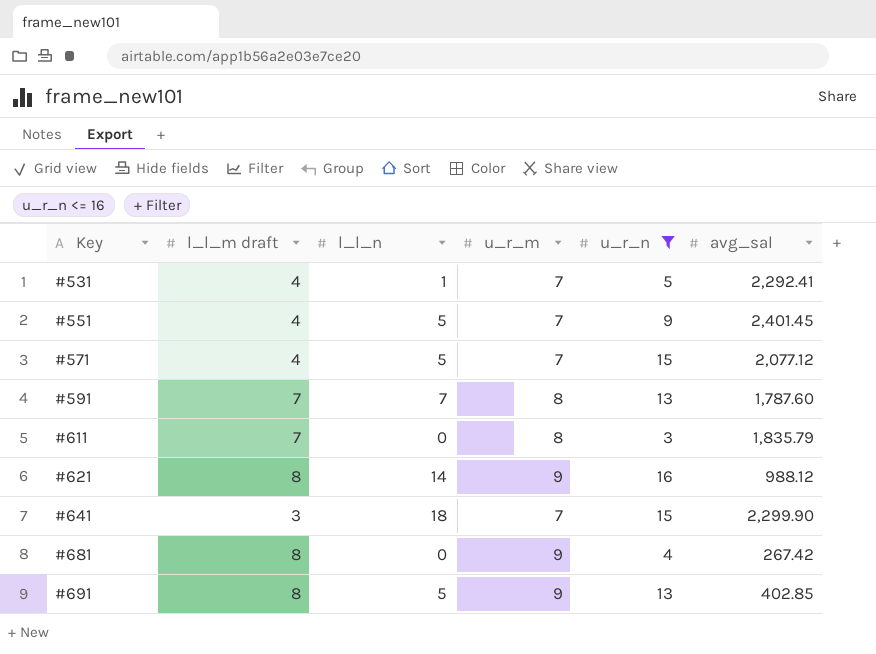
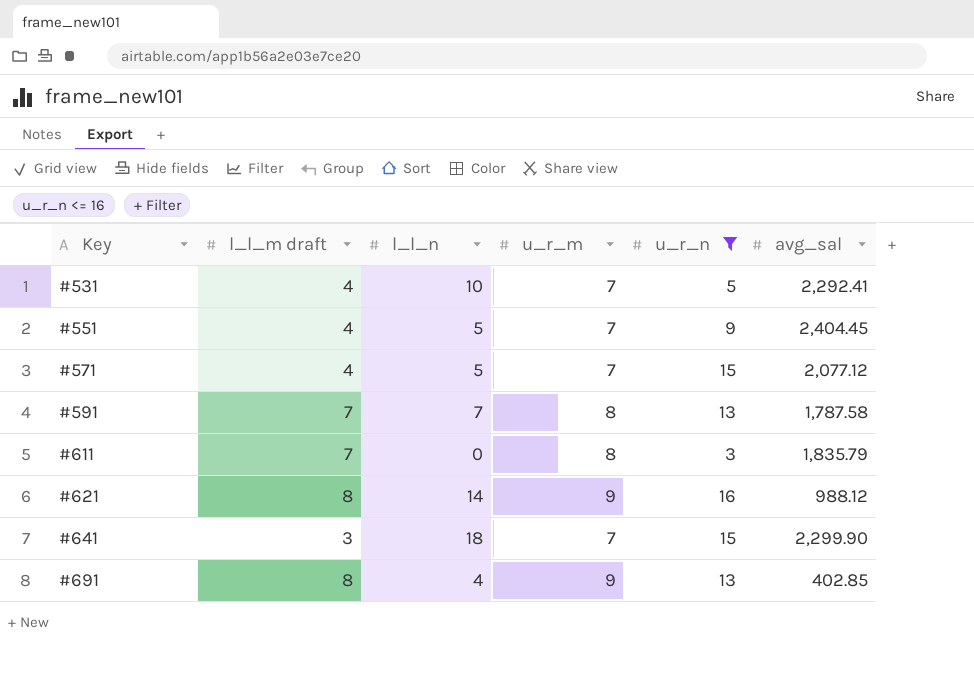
row #681: 8 | 0 | 9 | 4 | 267.42 -> none
#531 | l_l_n: 1 -> 10
#551 | avg_sal: 2,401.45 -> 2,404.45
#591 | avg_sal: 1,787.60 -> 1,787.58
#691 | l_l_n: 5 -> 4

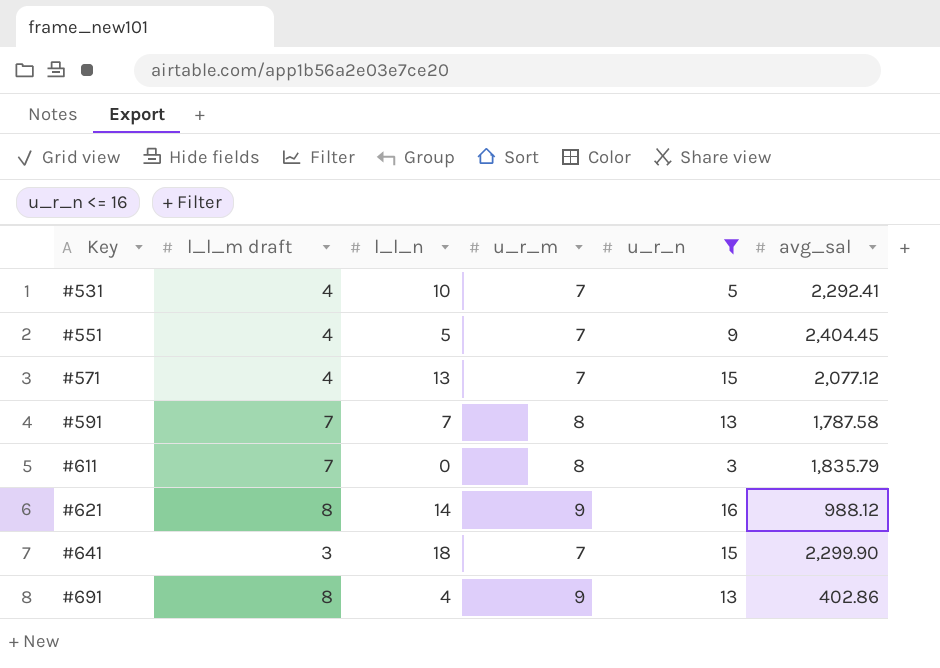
#571 | l_l_n: 5 -> 13
#691 | avg_sal: 402.85 -> 402.86

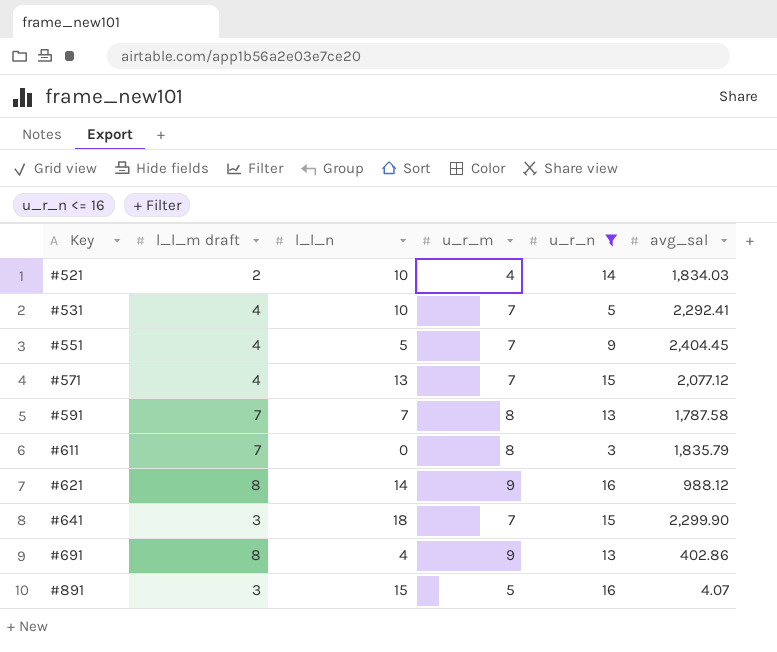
row #521: none -> 2 | 10 | 4 | 14 | 1,834.03
row #891: none -> 3 | 15 | 5 | 16 | 4.07

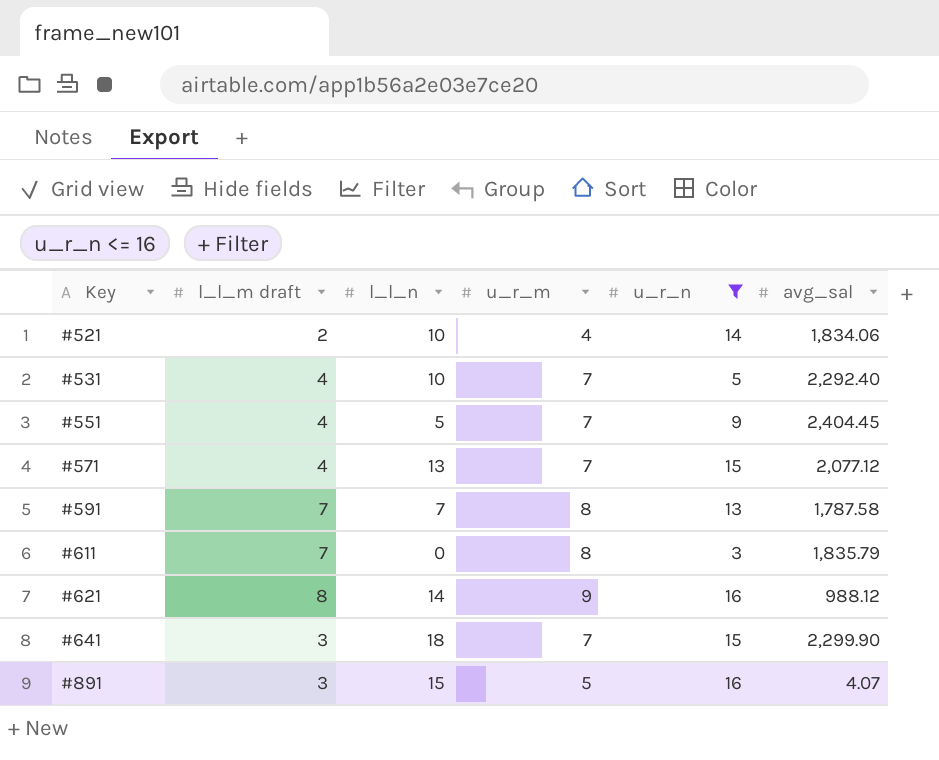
row #691: 8 | 4 | 9 | 13 | 402.86 -> none
#521 | avg_sal: 1,834.03 -> 1,834.06
#531 | avg_sal: 2,292.41 -> 2,292.40

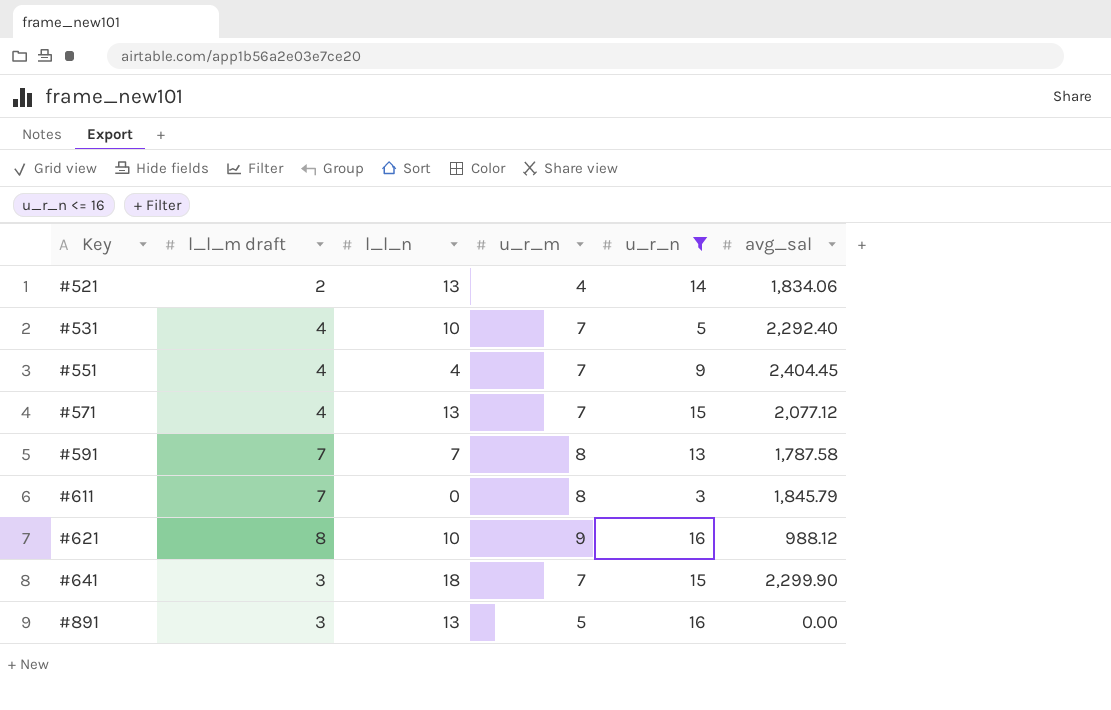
#521 | l_l_n: 10 -> 13
#551 | l_l_n: 5 -> 4
#611 | avg_sal: 1,835.79 -> 1,845.79
#621 | l_l_n: 14 -> 10
#891 | l_l_n: 15 -> 13
#891 | avg_sal: 4.07 -> 0.00

